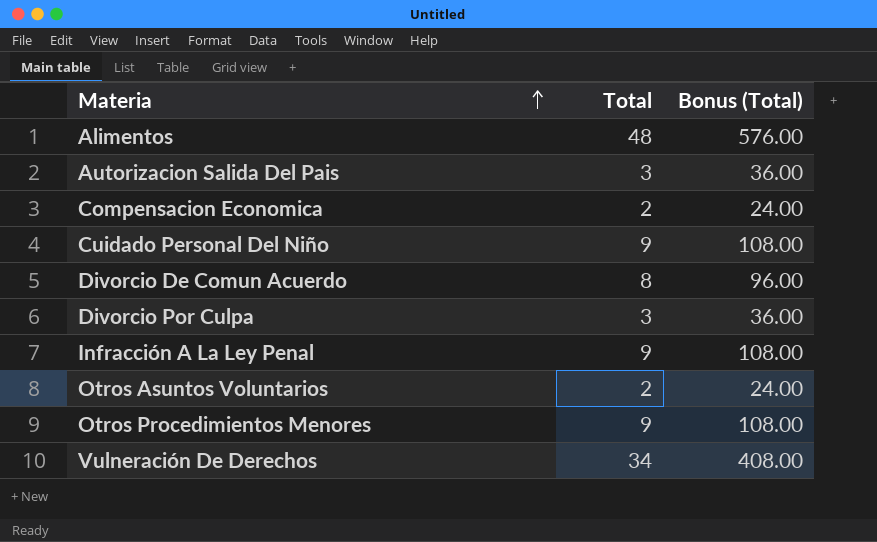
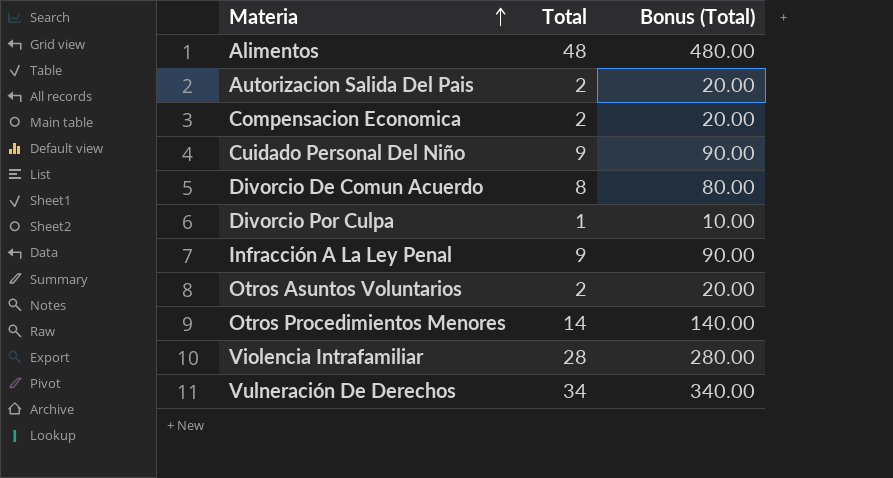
column Bonus (Total) | formula: [Total] * 12 -> [Total] * 10
Autorizacion Salida Del Pais | Total: 3 -> 2
Divorcio Por Culpa | Total: 3 -> 1
Otros Procedimientos Menores | Total: 9 -> 14
row Violencia Intrafamiliar: none -> 28 | 280.00

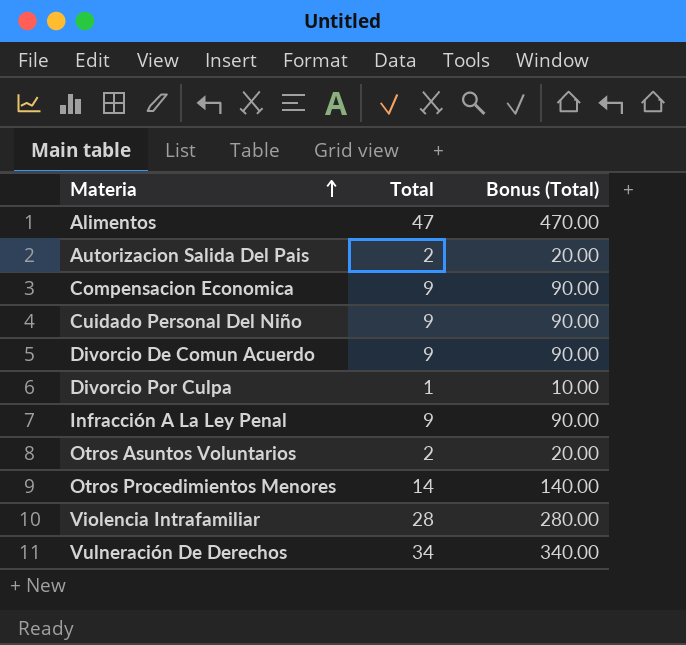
Alimentos | Total: 48 -> 47
Alimentos | Bonus (Total): 480.00 -> 470.00
Compensacion Economica | Total: 2 -> 9
Compensacion Economica | Bonus (Total): 20.00 -> 90.00
Divorcio De Comun Acuerdo | Total: 8 -> 9
Divorcio De Comun Acuerdo | Bonus (Total): 80.00 -> 90.00

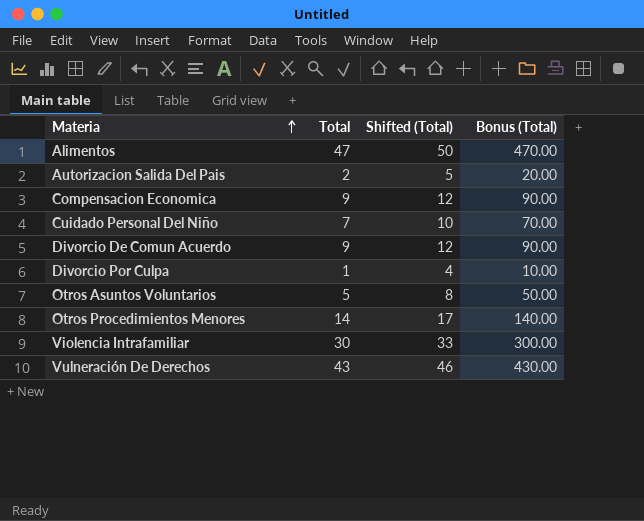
column Shifted (Total) | formula: none -> [Total] + 3
row Infracción A La Ley Penal: 9 | 90.00 -> none
Cuidado Personal Del Niño | Total: 9 -> 7
Cuidado Personal Del Niño | Bonus (Total): 90.00 -> 70.00
Otros Asuntos Voluntarios | Total: 2 -> 5
Otros Asuntos Voluntarios | Bonus (Total): 20.00 -> 50.00
Violencia Intrafamiliar | Total: 28 -> 30
Violencia Intrafamiliar | Bonus (Total): 280.00 -> 300.00
Vulneración De Derechos | Total: 34 -> 43
Vulneración De Derechos | Bonus (Total): 340.00 -> 430.00

